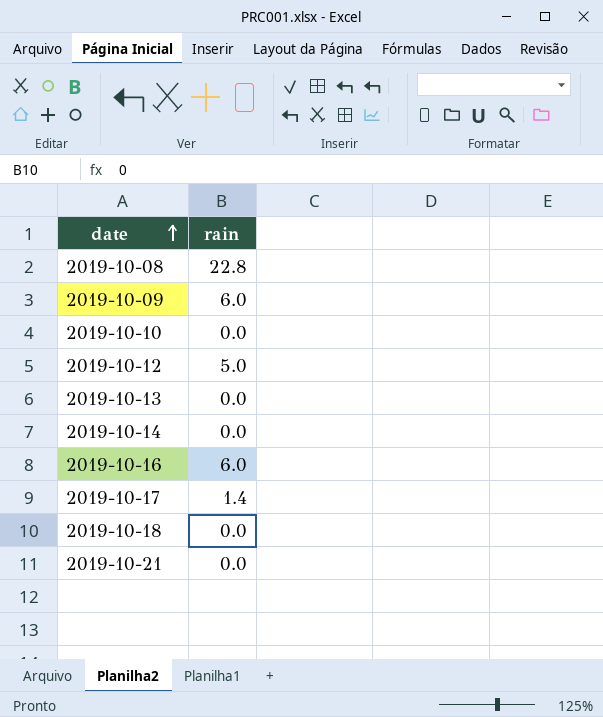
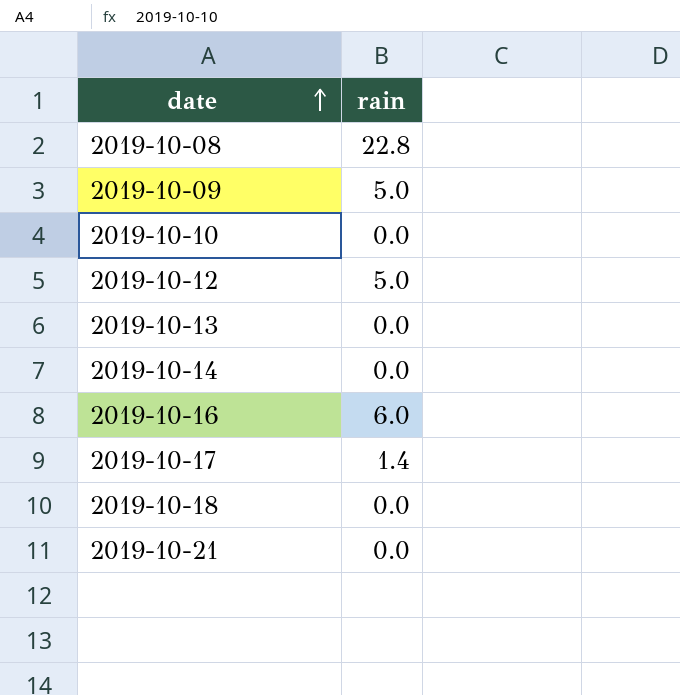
2019-10-09 | rain: 6.0 -> 5.0

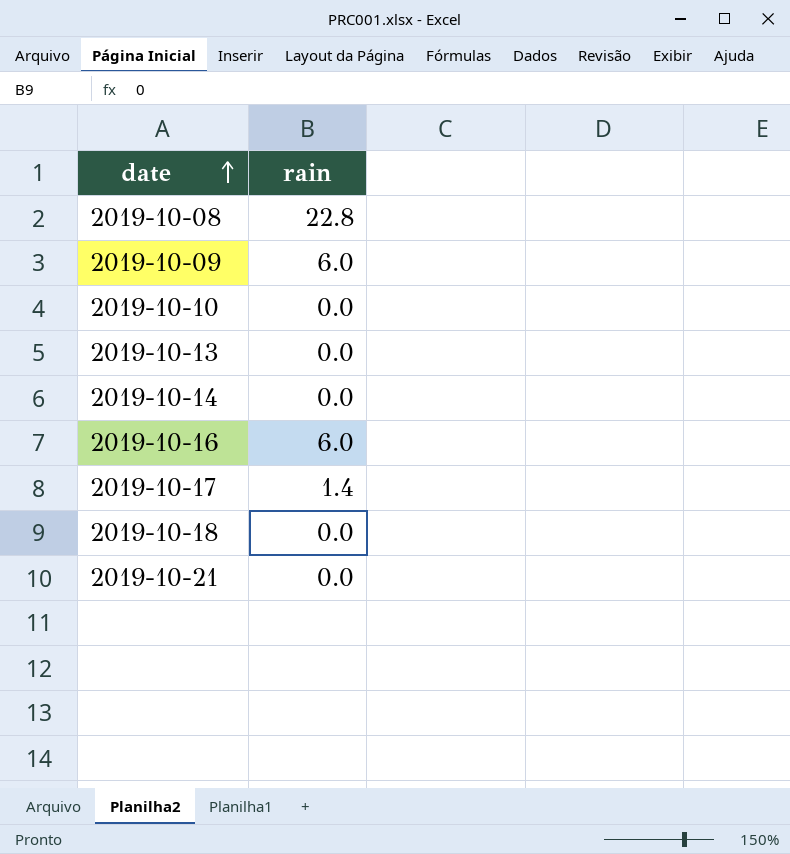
row 2019-10-12: 5.0 -> none
2019-10-09 | rain: 5.0 -> 6.0

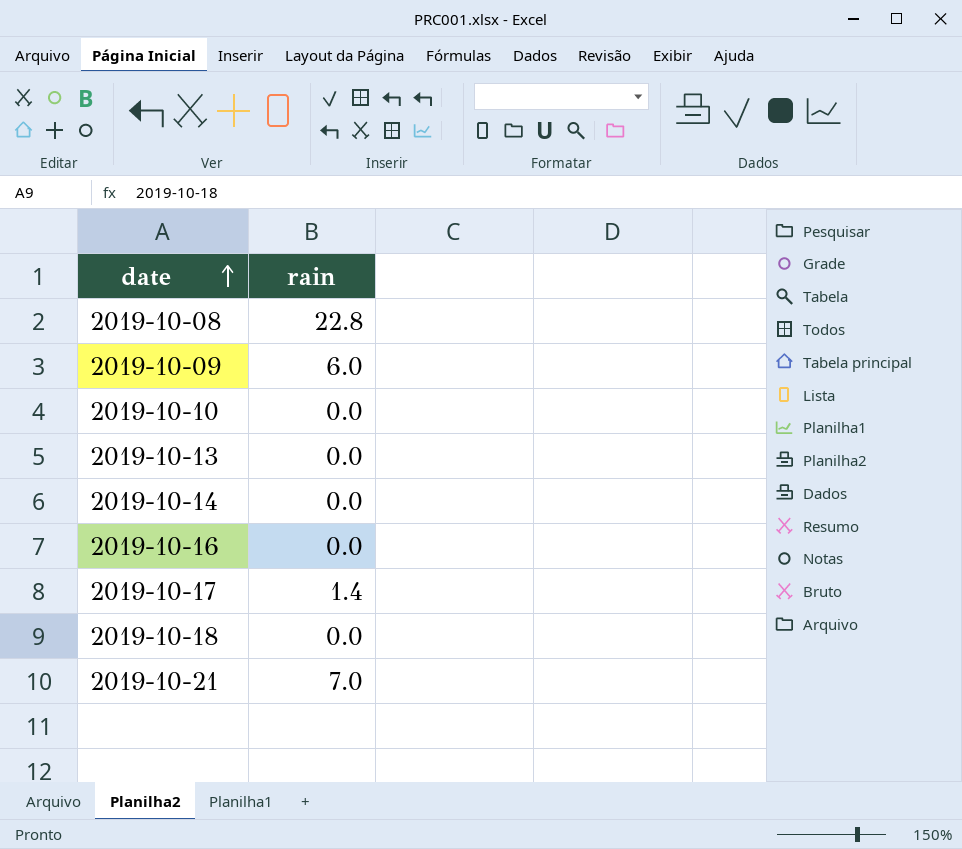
2019-10-16 | rain: 6.0 -> 0.0
2019-10-21 | rain: 0.0 -> 7.0

